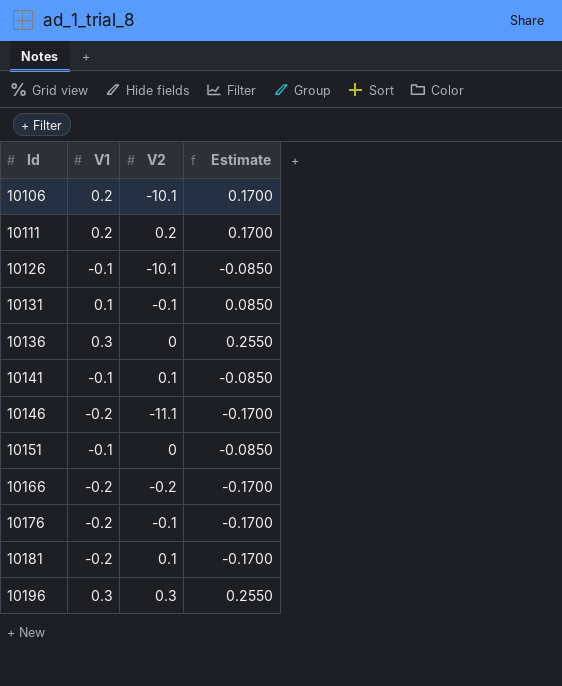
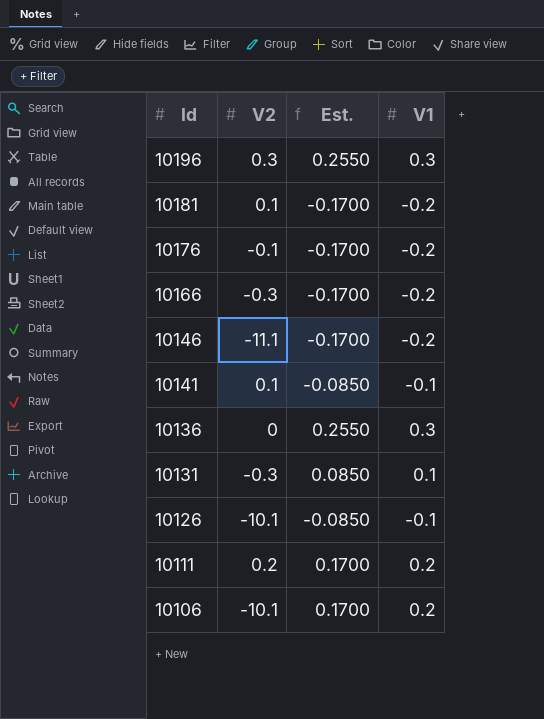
row order: Id ascending -> Id descending
column name: Estimate -> Est.
column V1 | position: 2 -> 4
row 10151: -0.1 | 0 | -0.0850 -> none
10166 | V2: -0.2 -> -0.3
10131 | V2: -0.1 -> -0.3

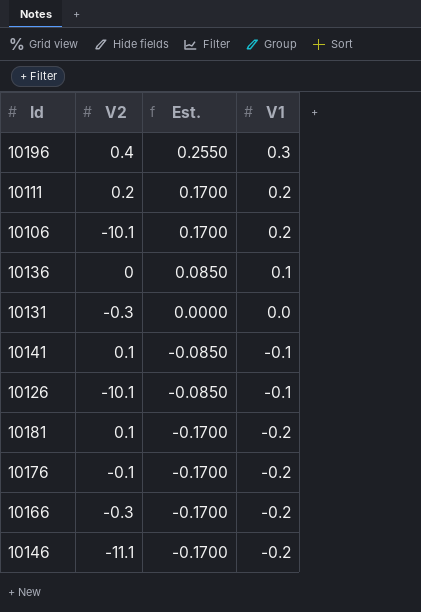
row order: Id descending -> Est. descending
10196 | V2: 0.3 -> 0.4
10136 | Est.: 0.2550 -> 0.0850
10136 | V1: 0.3 -> 0.1
10131 | Est.: 0.0850 -> 0.0000
10131 | V1: 0.1 -> 0.0

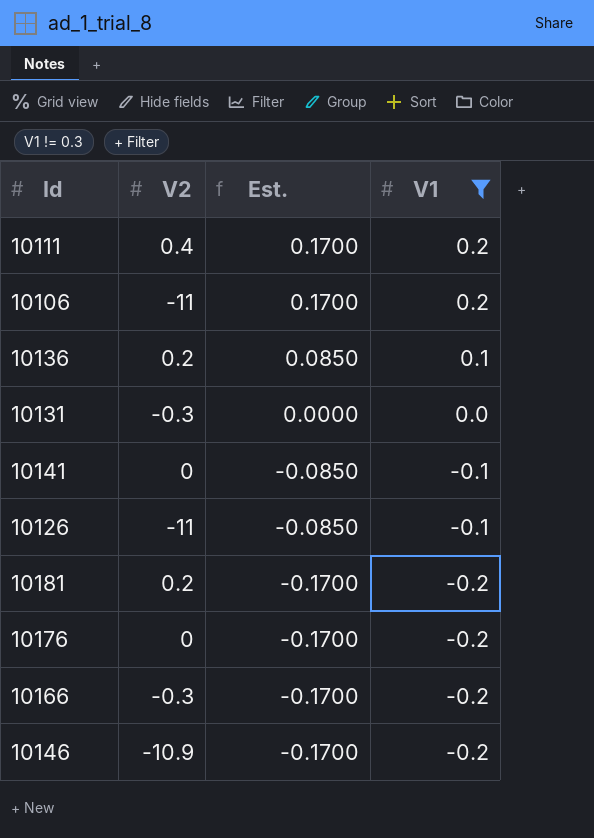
filter: none -> V1 != 0.3
10111 | V2: 0.2 -> 0.4
10106 | V2: -10.1 -> -11
10136 | V2: 0 -> 0.2
10141 | V2: 0.1 -> 0
10126 | V2: -10.1 -> -11
10181 | V2: 0.1 -> 0.2
10176 | V2: -0.1 -> 0
10146 | V2: -11.1 -> -10.9

